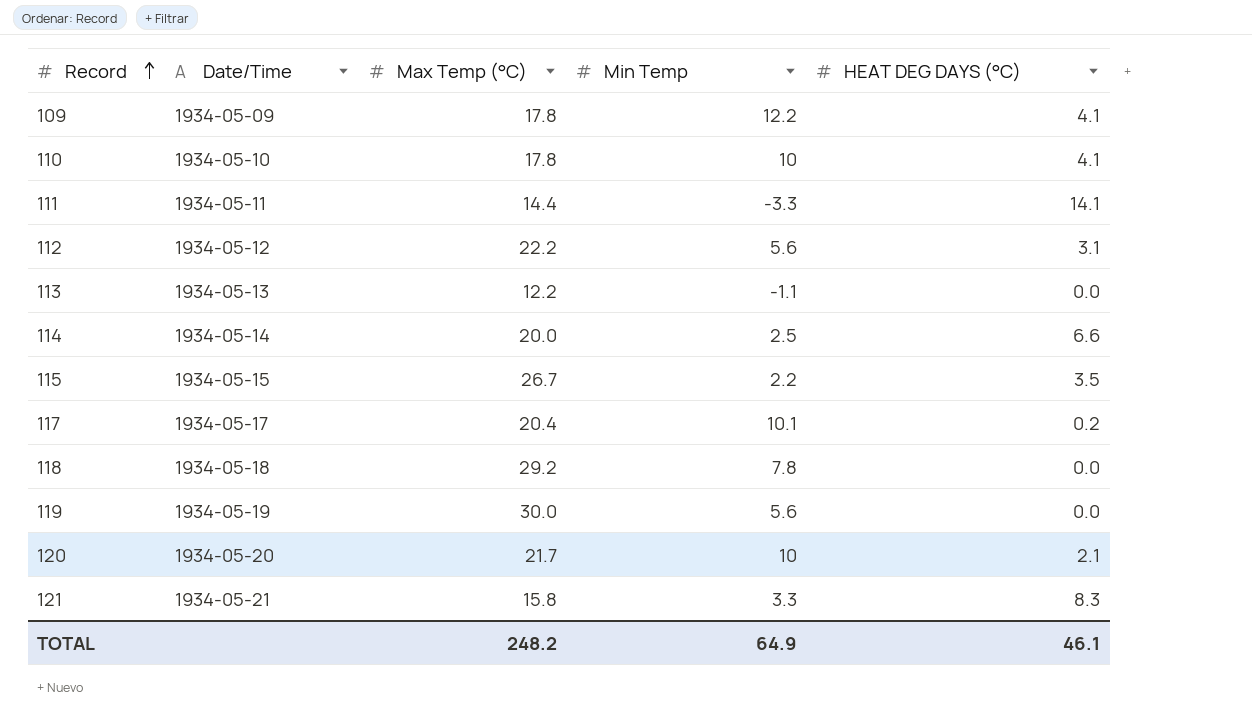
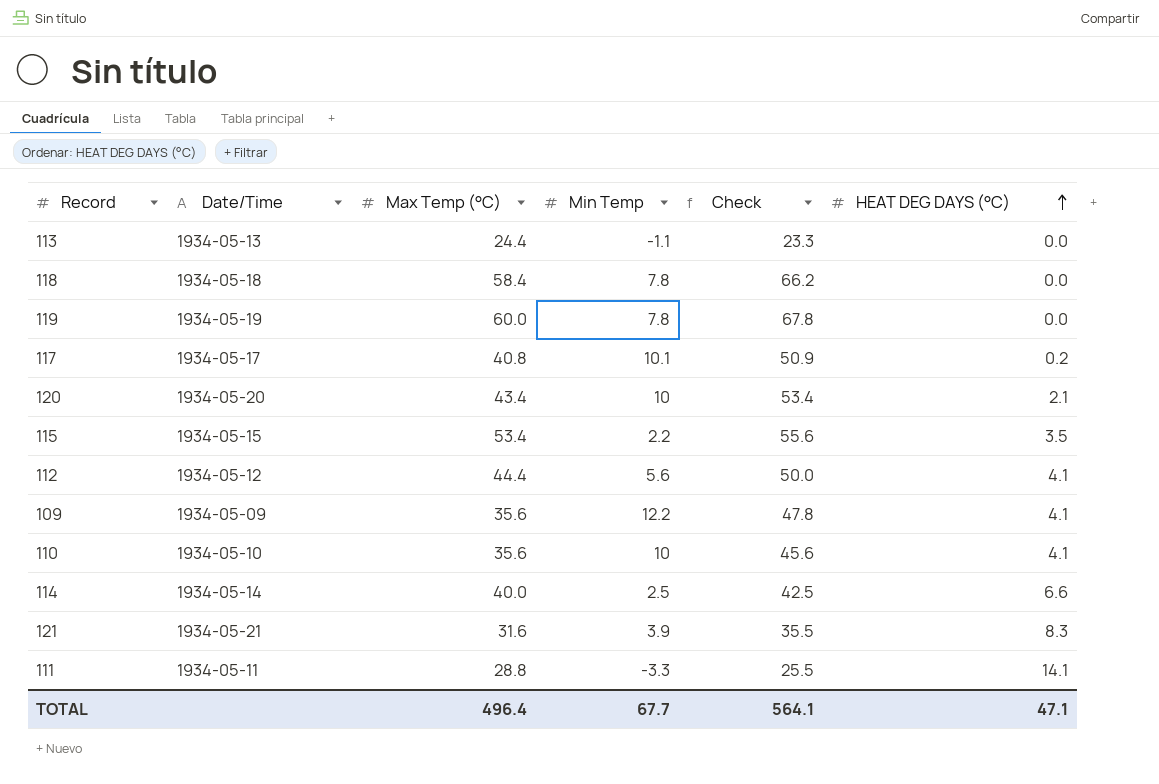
row order: Record ascending -> HEAT DEG DAYS (°C) ascending
column Check | formula: none -> [Max Temp (°C)] + [Min Temp]
113 | Max Temp (°C): 12.2 -> 24.4
118 | Max Temp (°C): 29.2 -> 58.4
119 | Max Temp (°C): 30.0 -> 60.0
119 | Min Temp: 5.6 -> 7.8
117 | Max Temp (°C): 20.4 -> 40.8
120 | Max Temp (°C): 21.7 -> 43.4
115 | Max Temp (°C): 26.7 -> 53.4
112 | Max Temp (°C): 22.2 -> 44.4
112 | HEAT DEG DAYS (°C): 3.1 -> 4.1
109 | Max Temp (°C): 17.8 -> 35.6
110 | Max Temp (°C): 17.8 -> 35.6
114 | Max Temp (°C): 20.0 -> 40.0
121 | Max Temp (°C): 15.8 -> 31.6
121 | Min Temp: 3.3 -> 3.9
111 | Max Temp (°C): 14.4 -> 28.8
TOTAL | Max Temp (°C): 248.2 -> 496.4
TOTAL | Min Temp: 64.9 -> 67.7
TOTAL | HEAT DEG DAYS (°C): 46.1 -> 47.1

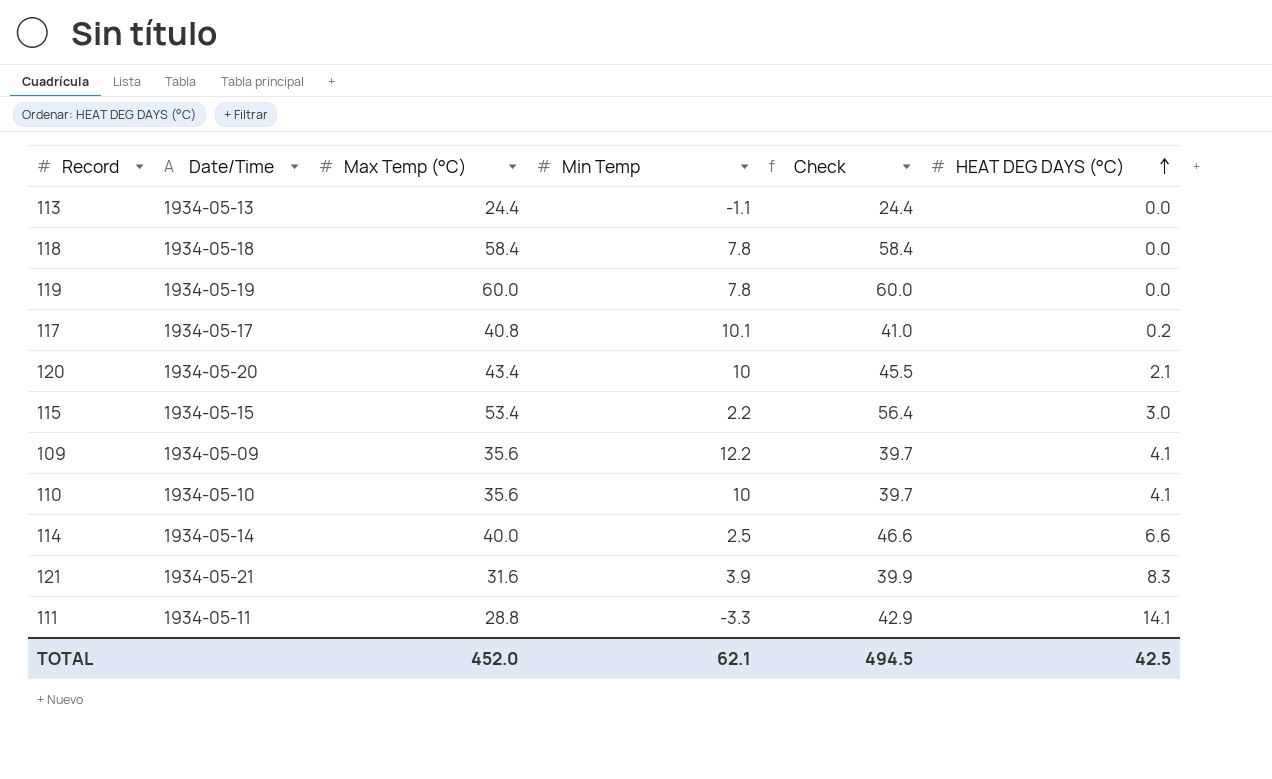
column Check | formula: [Max Temp (°C)] + [Min Temp] -> [Max Temp (°C)] + [HEAT DEG DAYS (°C)]
row 112: 1934-05-12 | 44.4 | 5.6 | 50.0 | 4.1 -> none
115 | HEAT DEG DAYS (°C): 3.5 -> 3.0
TOTAL | Max Temp (°C): 496.4 -> 452.0
TOTAL | Min Temp: 67.7 -> 62.1
TOTAL | Check: 564.1 -> 494.5
TOTAL | HEAT DEG DAYS (°C): 47.1 -> 42.5

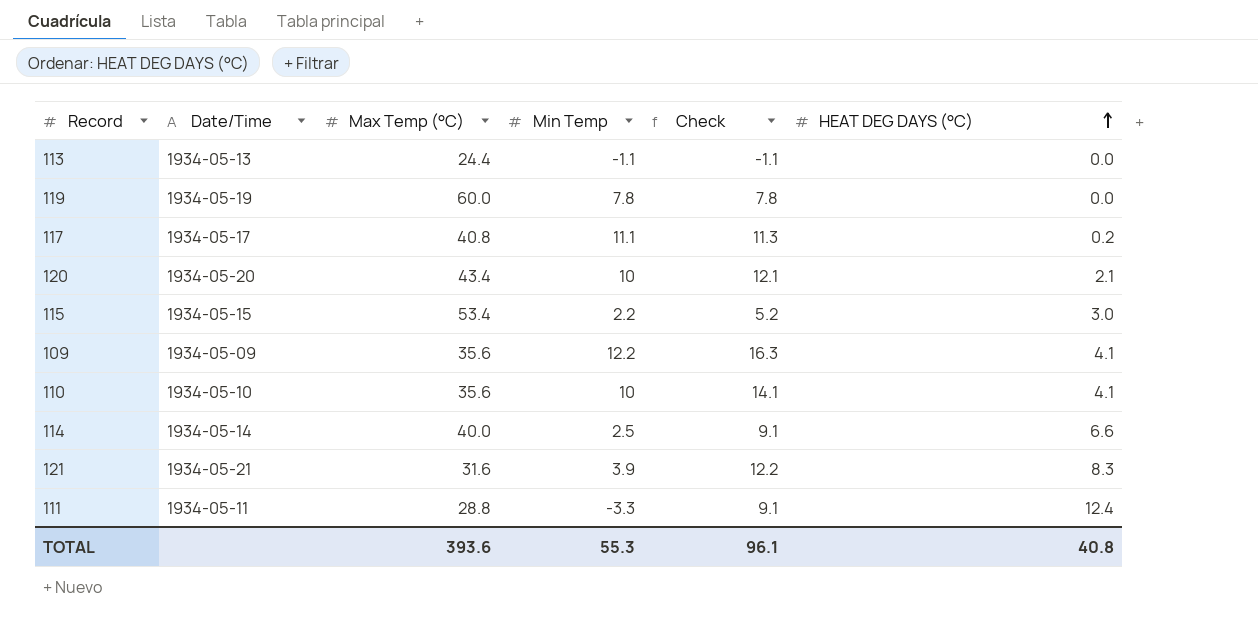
column Check | formula: [Max Temp (°C)] + [HEAT DEG DAYS (°C)] -> [Min Temp] + [HEAT DEG DAYS (°C)]
row 118: 1934-05-18 | 58.4 | 7.8 | 58.4 | 0.0 -> none
117 | Min Temp: 10.1 -> 11.1
111 | HEAT DEG DAYS (°C): 14.1 -> 12.4
TOTAL | Max Temp (°C): 452.0 -> 393.6
TOTAL | Min Temp: 62.1 -> 55.3
TOTAL | Check: 494.5 -> 96.1
TOTAL | HEAT DEG DAYS (°C): 42.5 -> 40.8

